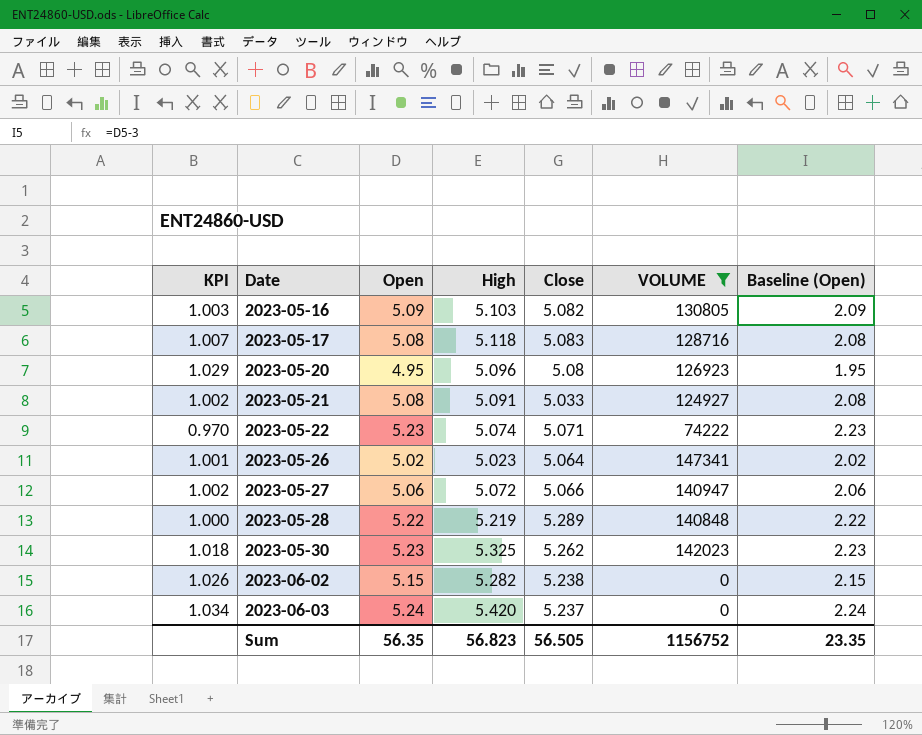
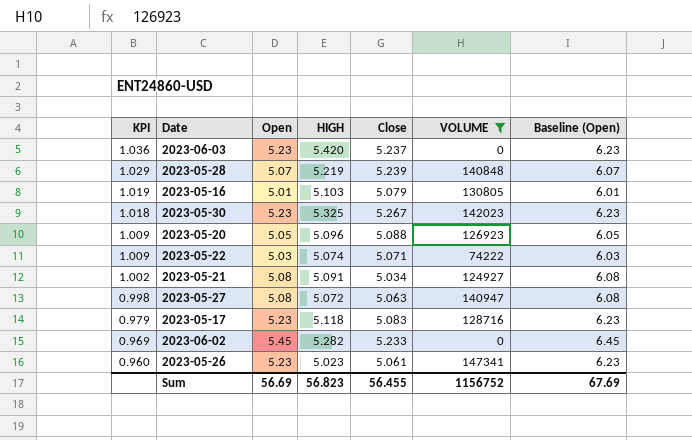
row order: Date ascending -> KPI descending
column name: High -> HIGH
column Baseline (Open) | formula: [Open] - 3 -> [Open] + 1
2023-06-03 | KPI: 1.034 -> 1.036
2023-06-03 | Open: 5.24 -> 5.23
2023-05-28 | KPI: 1.000 -> 1.029
2023-05-28 | Open: 5.22 -> 5.07
2023-05-28 | Close: 5.289 -> 5.239
2023-05-16 | KPI: 1.003 -> 1.019
2023-05-16 | Open: 5.09 -> 5.01
2023-05-16 | Close: 5.082 -> 5.079
2023-05-30 | Close: 5.262 -> 5.267
2023-05-20 | KPI: 1.029 -> 1.009
2023-05-20 | Open: 4.95 -> 5.05
2023-05-20 | Close: 5.08 -> 5.088
2023-05-22 | KPI: 0.970 -> 1.009
2023-05-22 | Open: 5.23 -> 5.03
2023-05-21 | Close: 5.033 -> 5.034
2023-05-27 | KPI: 1.002 -> 0.998
2023-05-27 | Open: 5.06 -> 5.08
2023-05-27 | Close: 5.066 -> 5.063
2023-05-17 | KPI: 1.007 -> 0.979
2023-05-17 | Open: 5.08 -> 5.23
2023-06-02 | KPI: 1.026 -> 0.969
2023-06-02 | Open: 5.15 -> 5.45
2023-06-02 | Close: 5.238 -> 5.233
2023-05-26 | KPI: 1.001 -> 0.960
2023-05-26 | Open: 5.02 -> 5.23
2023-05-26 | Close: 5.064 -> 5.061
Sum | Open: 56.35 -> 56.69
Sum | Close: 56.505 -> 56.455
Sum | Baseline (Open): 23.35 -> 67.69

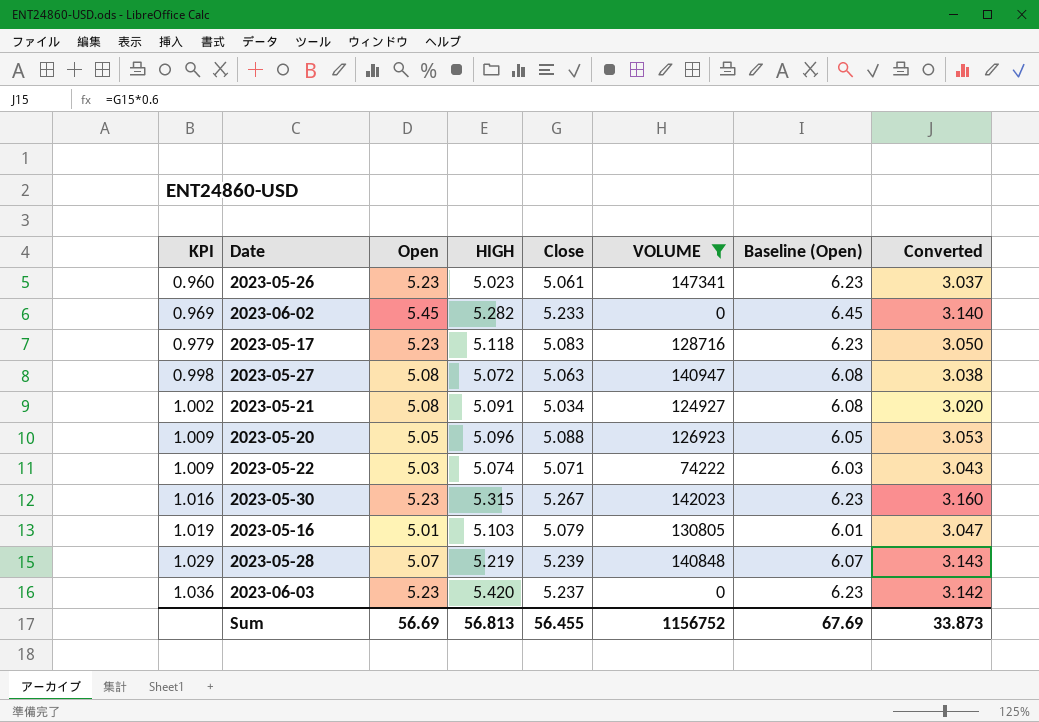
row order: KPI descending -> KPI ascending
column Converted | formula: none -> [Close] * 0.6
2023-05-30 | KPI: 1.018 -> 1.016
2023-05-30 | HIGH: 5.325 -> 5.315
Sum | HIGH: 56.823 -> 56.813

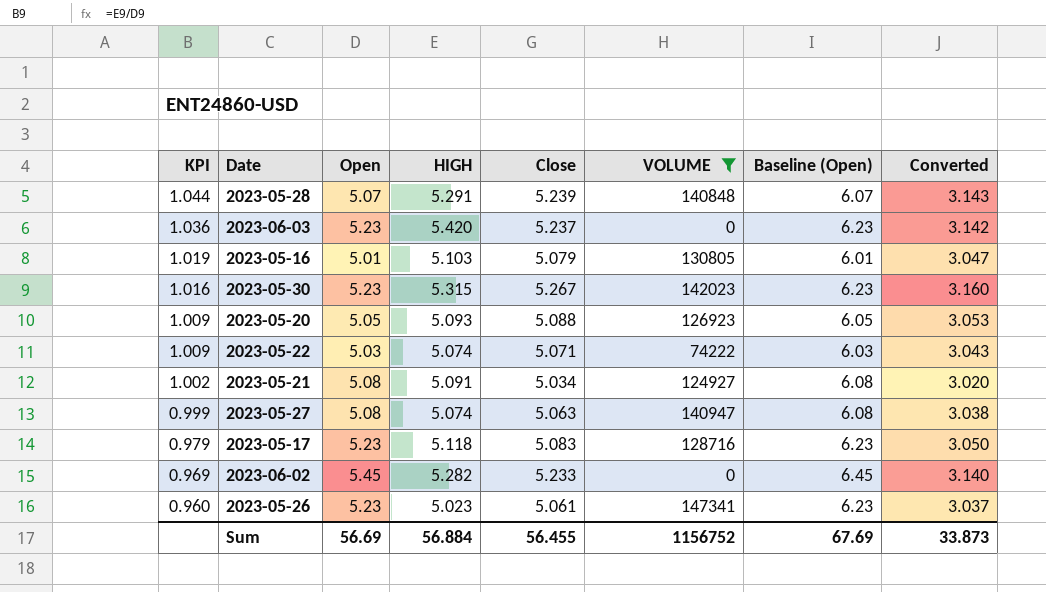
row order: KPI ascending -> KPI descending
2023-05-28 | KPI: 1.029 -> 1.044
2023-05-28 | HIGH: 5.219 -> 5.291
2023-05-20 | HIGH: 5.096 -> 5.093
2023-05-27 | KPI: 0.998 -> 0.999
2023-05-27 | HIGH: 5.072 -> 5.074
Sum | HIGH: 56.813 -> 56.884

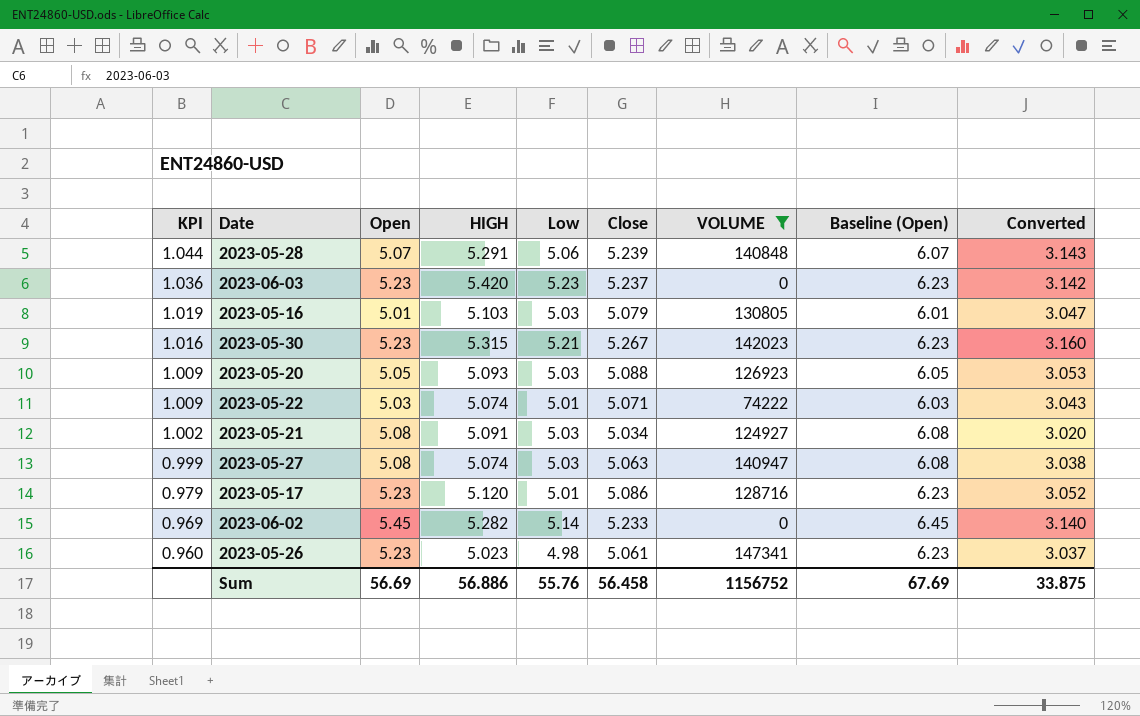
column Low | position: none -> 5
2023-05-17 | HIGH: 5.118 -> 5.120
2023-05-17 | Close: 5.083 -> 5.086
2023-05-17 | Converted: 3.050 -> 3.052
Sum | HIGH: 56.884 -> 56.886
Sum | Close: 56.455 -> 56.458
Sum | Converted: 33.873 -> 33.875

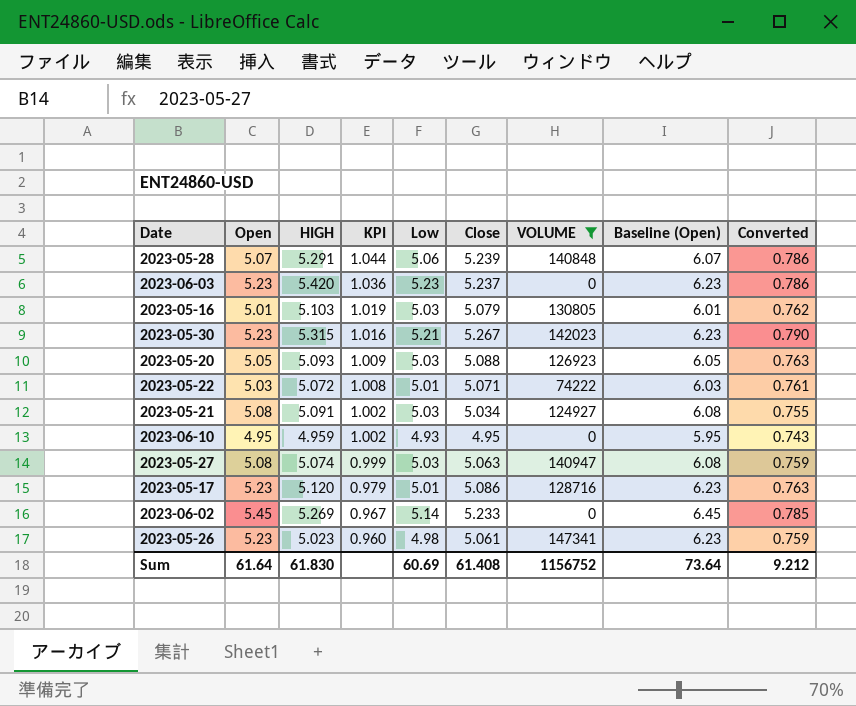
column KPI | position: 1 -> 4
column Converted | formula: [Close] * 0.6 -> [Close] * 0.15
2023-05-22 | HIGH: 5.074 -> 5.072
2023-05-22 | KPI: 1.009 -> 1.008
row 2023-06-10: none -> 4.95 | 4.959 | 1.002 | 4.93 | 4.95 | 0 | 5.95 | 0.743
2023-06-02 | HIGH: 5.282 -> 5.269
2023-06-02 | KPI: 0.969 -> 0.967
Sum | Open: 56.69 -> 61.64
Sum | HIGH: 56.886 -> 61.830
Sum | Low: 55.76 -> 60.69
Sum | Close: 56.458 -> 61.408
Sum | Baseline (Open): 67.69 -> 73.64
Sum | Converted: 33.875 -> 9.212

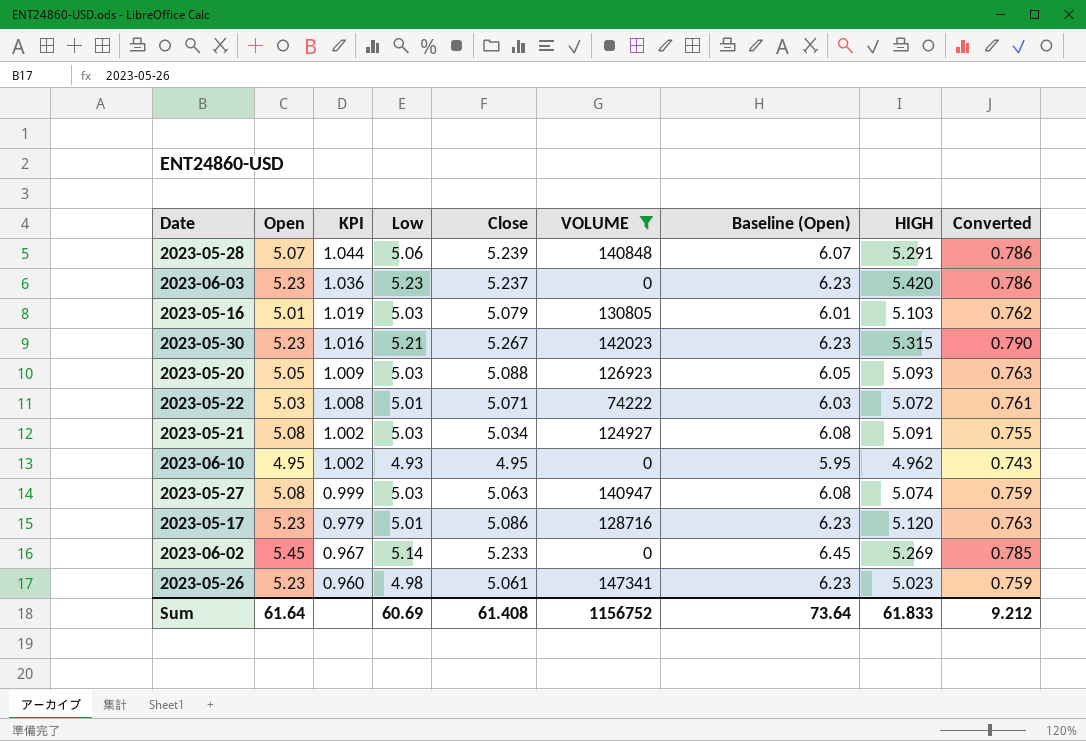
column HIGH | position: 3 -> 8
2023-06-10 | HIGH: 4.959 -> 4.962
Sum | HIGH: 61.830 -> 61.833

